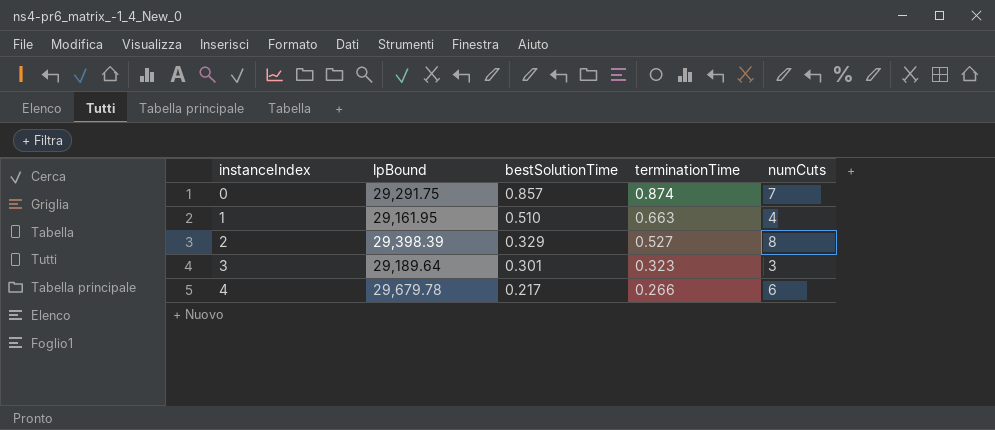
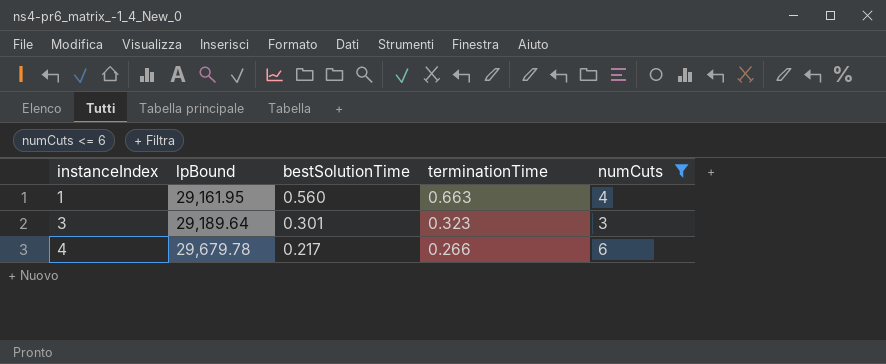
filter: none -> numCuts <= 6
1 | bestSolutionTime: 0.510 -> 0.560

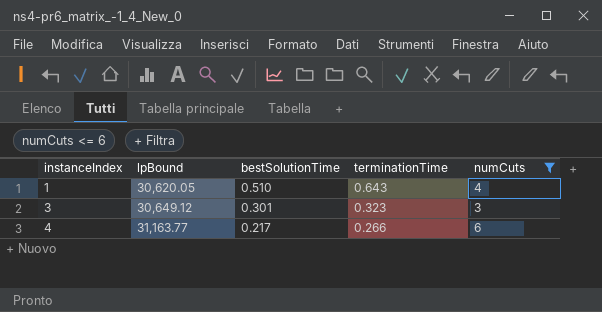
1 | lpBound: 29,161.95 -> 30,620.05
1 | bestSolutionTime: 0.560 -> 0.510
1 | terminationTime: 0.663 -> 0.643
3 | lpBound: 29,189.64 -> 30,649.12
4 | lpBound: 29,679.78 -> 31,163.77

